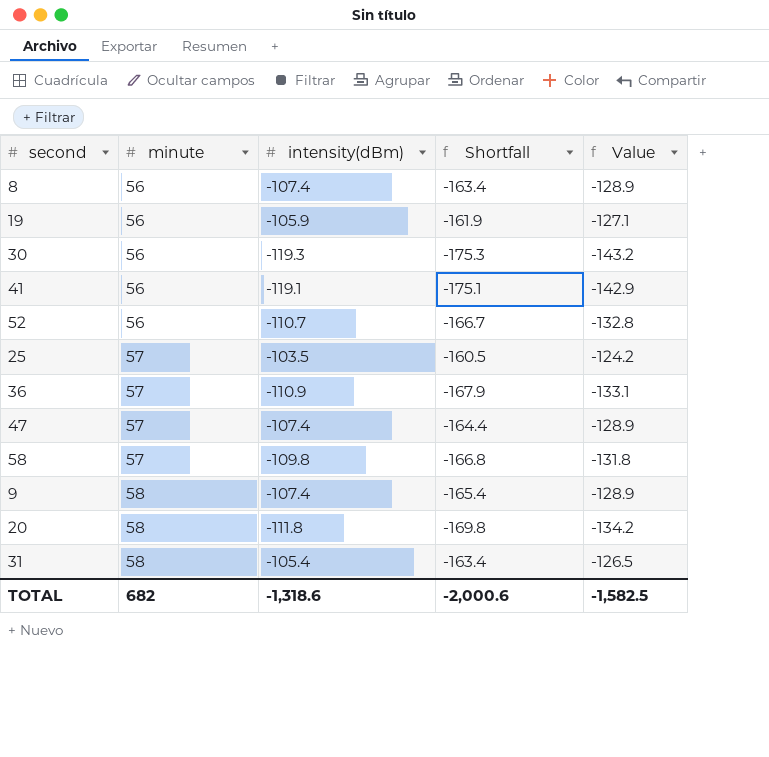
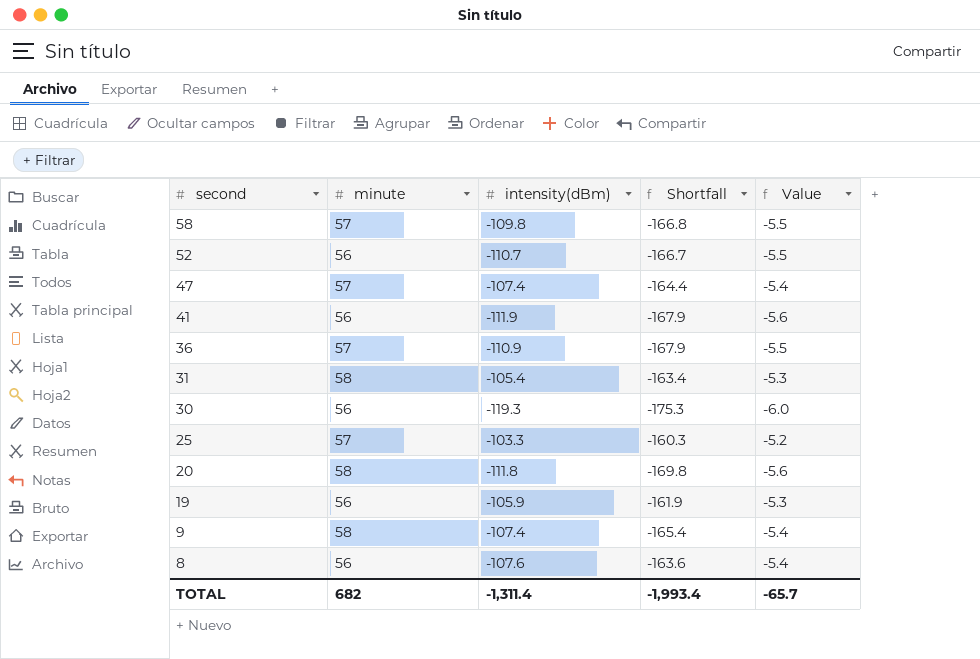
row order: minute ascending -> second descending
column Value | formula: [intensity(dBm)] * 1.2 -> [intensity(dBm)] * 0.05
41 | intensity(dBm): -119.1 -> -111.9
41 | Shortfall: -175.1 -> -167.9
25 | intensity(dBm): -103.5 -> -103.3
25 | Shortfall: -160.5 -> -160.3
8 | intensity(dBm): -107.4 -> -107.6
8 | Shortfall: -163.4 -> -163.6
TOTAL | intensity(dBm): -1,318.6 -> -1,311.4
TOTAL | Shortfall: -2,000.6 -> -1,993.4
TOTAL | Value: -1,582.5 -> -65.7

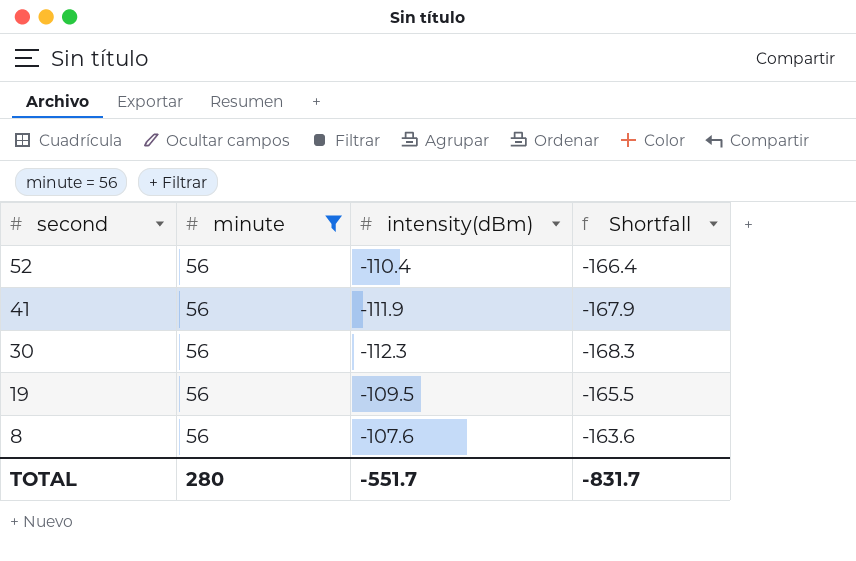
filter: none -> minute = 56
column Value | formula: [intensity(dBm)] * 0.05 -> none
52 | intensity(dBm): -110.7 -> -110.4
52 | Shortfall: -166.7 -> -166.4
30 | intensity(dBm): -119.3 -> -112.3
30 | Shortfall: -175.3 -> -168.3
19 | intensity(dBm): -105.9 -> -109.5
19 | Shortfall: -161.9 -> -165.5
TOTAL | minute: 682 -> 280
TOTAL | intensity(dBm): -1,311.4 -> -551.7
TOTAL | Shortfall: -1,993.4 -> -831.7

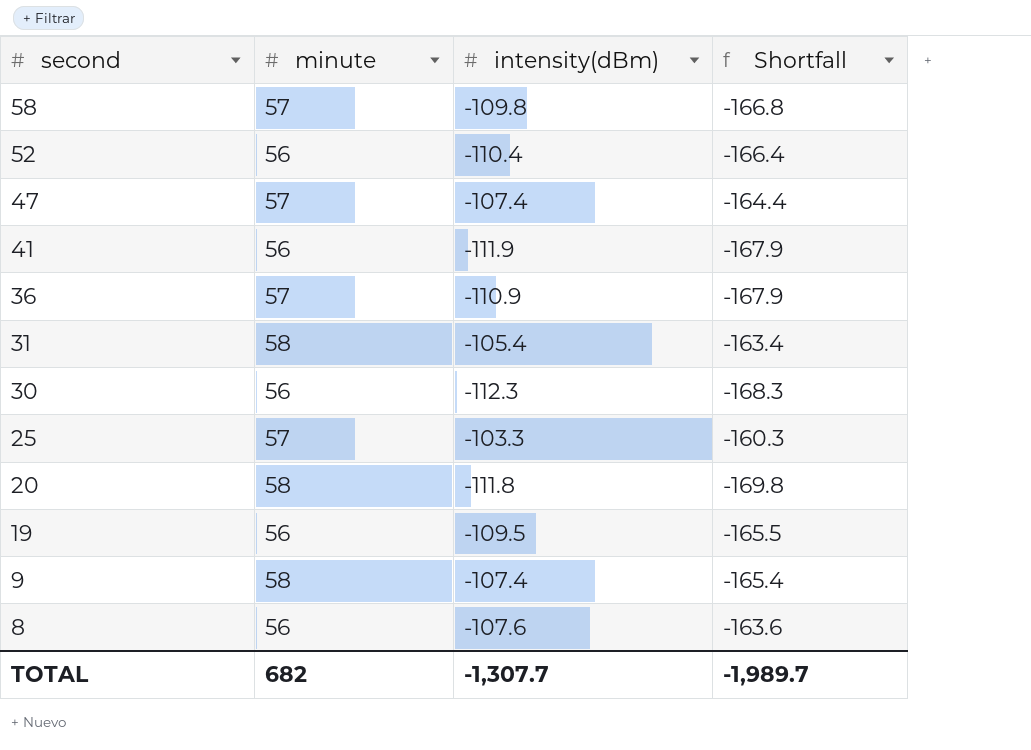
filter: minute = 56 -> none
TOTAL | minute: 280 -> 682
TOTAL | intensity(dBm): -551.7 -> -1,307.7
TOTAL | Shortfall: -831.7 -> -1,989.7

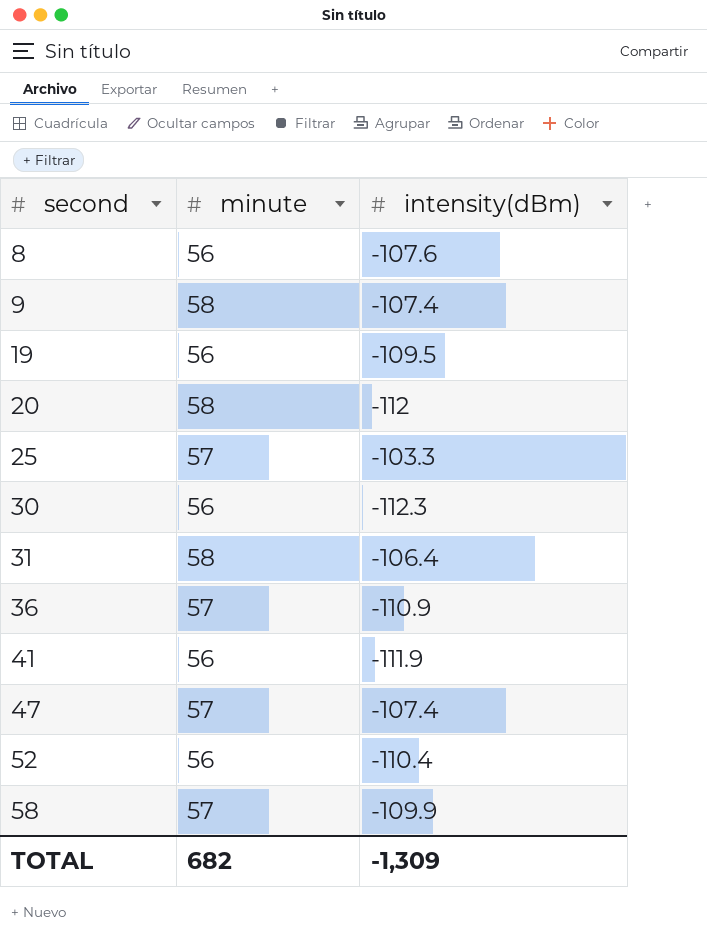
row order: second descending -> second ascending
column Shortfall | formula: [intensity(dBm)] - [minute] -> none
20 | intensity(dBm): -111.8 -> -112
31 | intensity(dBm): -105.4 -> -106.4
58 | intensity(dBm): -109.8 -> -109.9
TOTAL | intensity(dBm): -1,307.7 -> -1,309

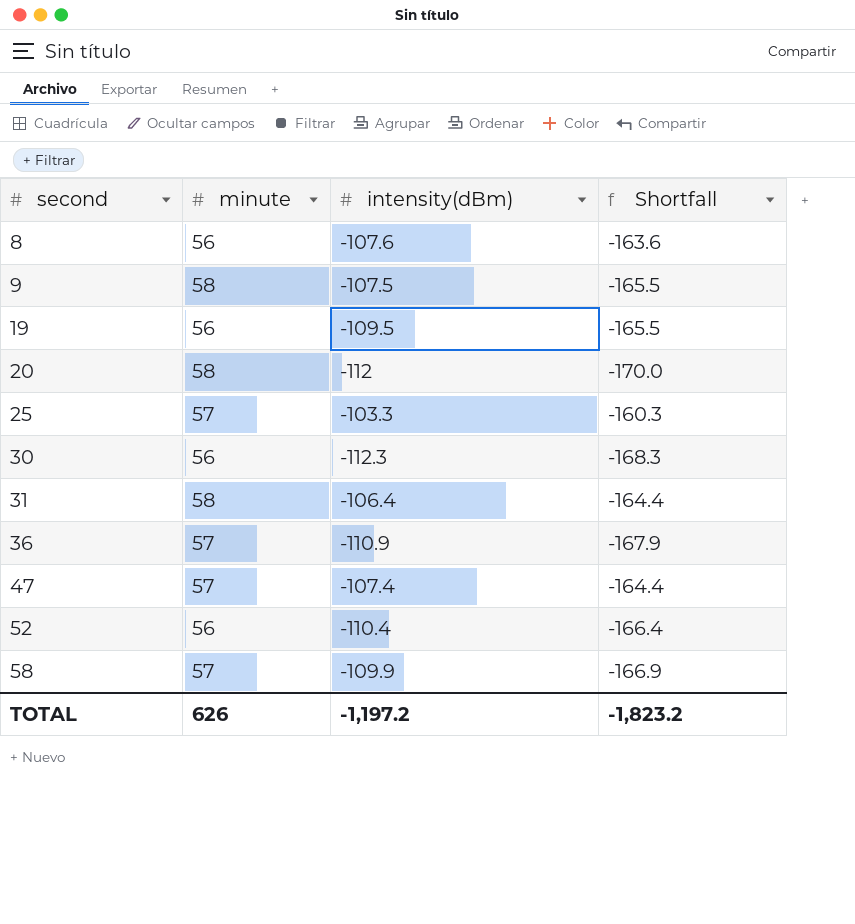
column Shortfall | formula: none -> [intensity(dBm)] - [minute]
row 41: 56 | -111.9 -> none
9 | intensity(dBm): -107.4 -> -107.5
TOTAL | minute: 682 -> 626
TOTAL | intensity(dBm): -1,309 -> -1,197.2

